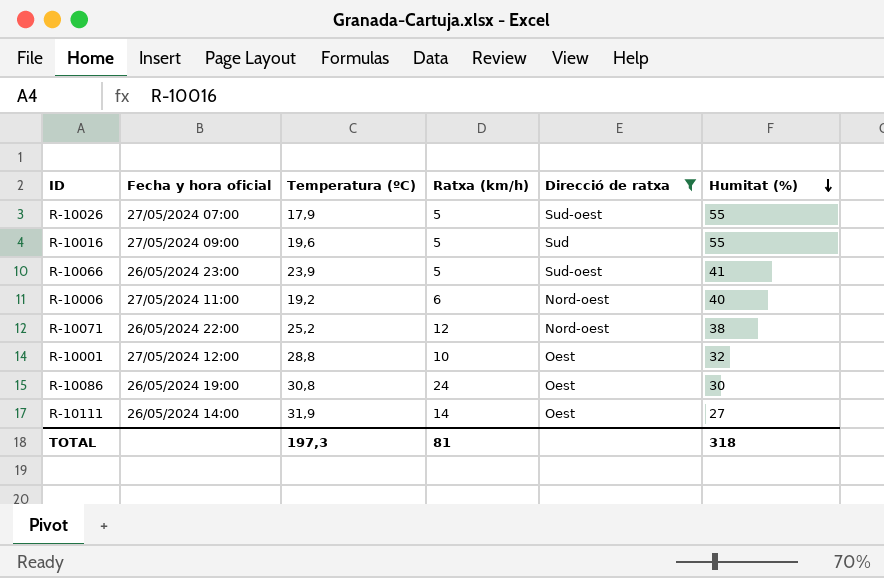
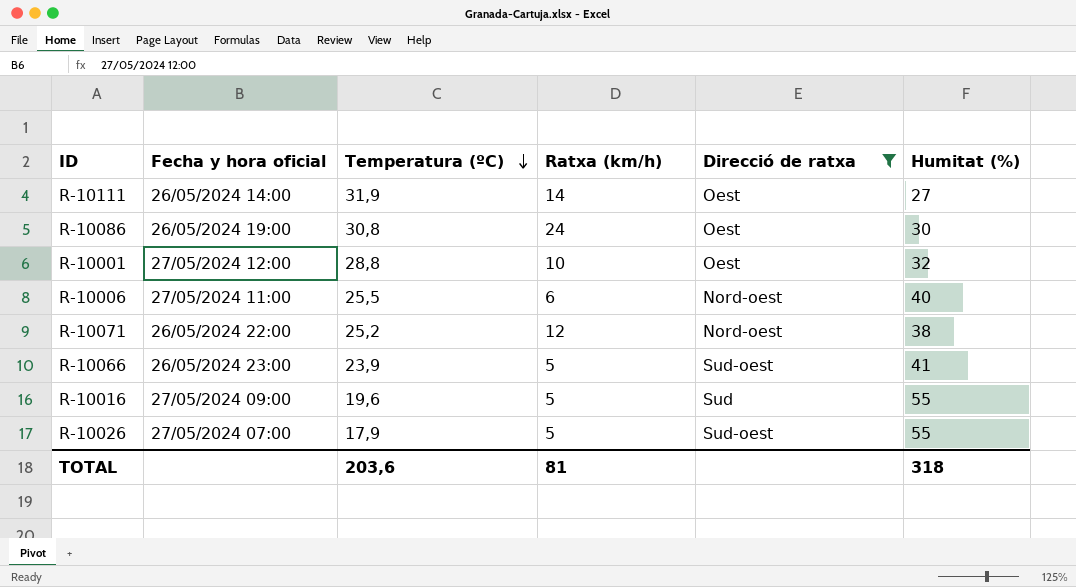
row order: Humitat (%) descending -> Temperatura (ºC) descending
R-10006 | Temperatura (ºC): 19,2 -> 25,5
TOTAL | Temperatura (ºC): 197,3 -> 203,6

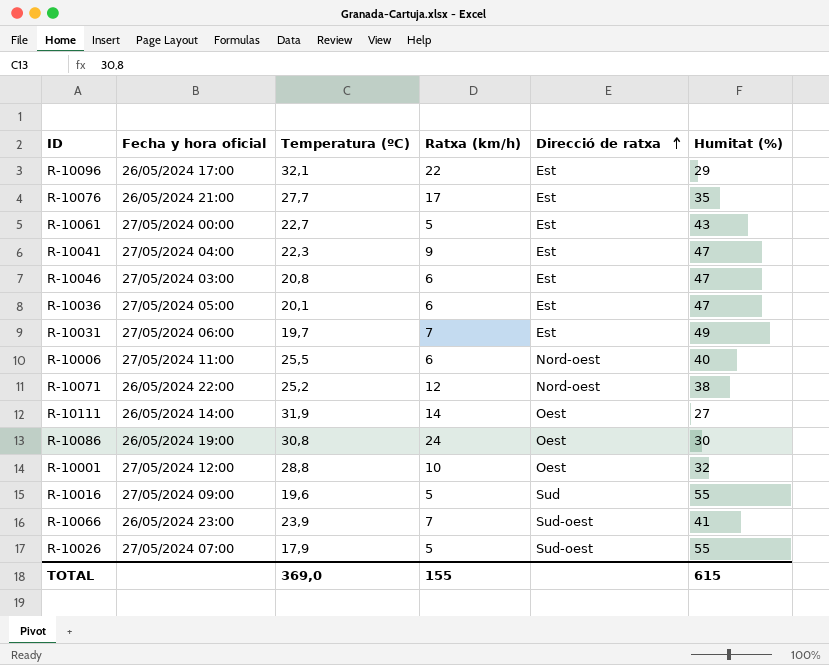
filter: Direcció de ratxa != Est -> none
row order: Temperatura (ºC) descending -> Direcció de ratxa ascending
R-10066 | Ratxa (km/h): 5 -> 7
TOTAL | Temperatura (ºC): 203,6 -> 369,0
TOTAL | Ratxa (km/h): 81 -> 155
TOTAL | Humitat (%): 318 -> 615

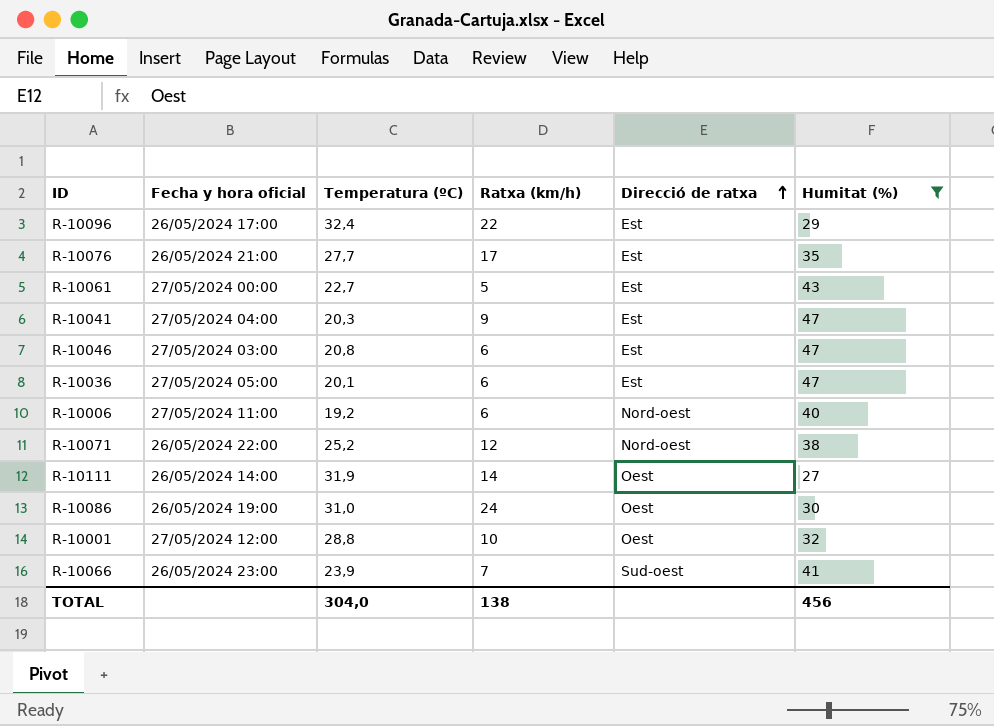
filter: none -> Humitat (%) <= 47
R-10096 | Temperatura (ºC): 32,1 -> 32,4
R-10041 | Temperatura (ºC): 22,3 -> 20,3
R-10006 | Temperatura (ºC): 25,5 -> 19,2
R-10086 | Temperatura (ºC): 30,8 -> 31,0
TOTAL | Temperatura (ºC): 369,0 -> 304,0
TOTAL | Ratxa (km/h): 155 -> 138
TOTAL | Humitat (%): 615 -> 456

